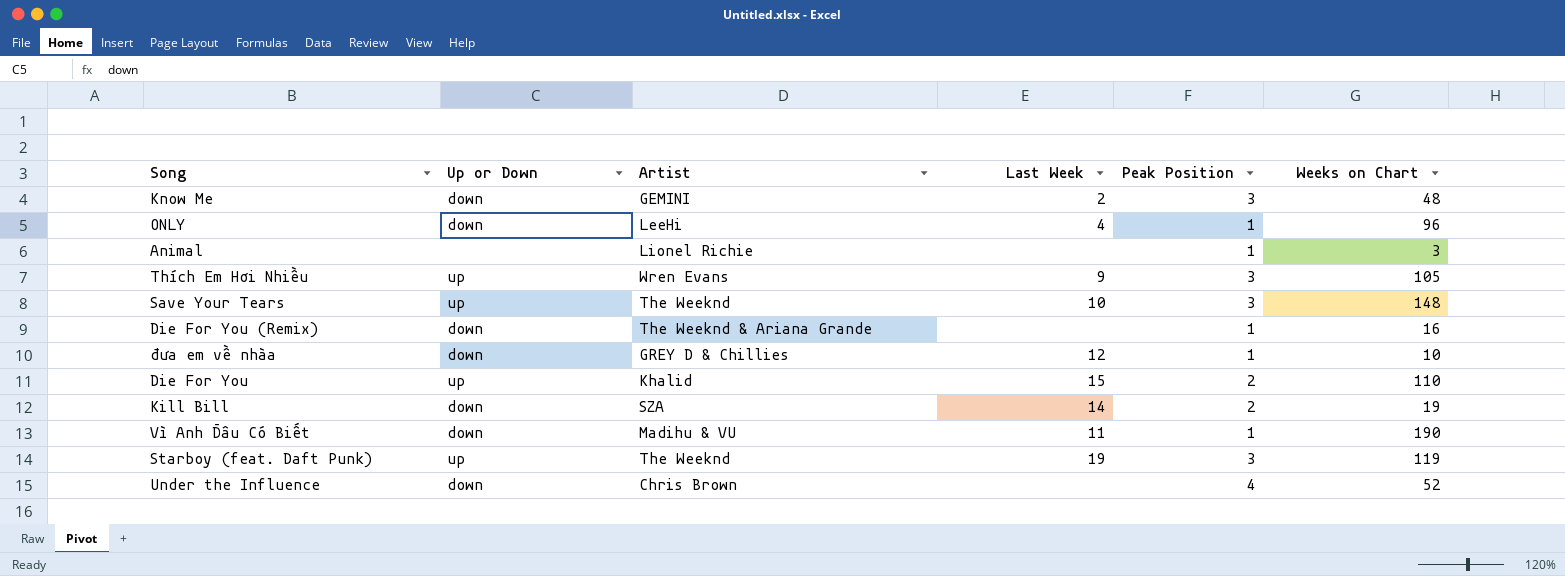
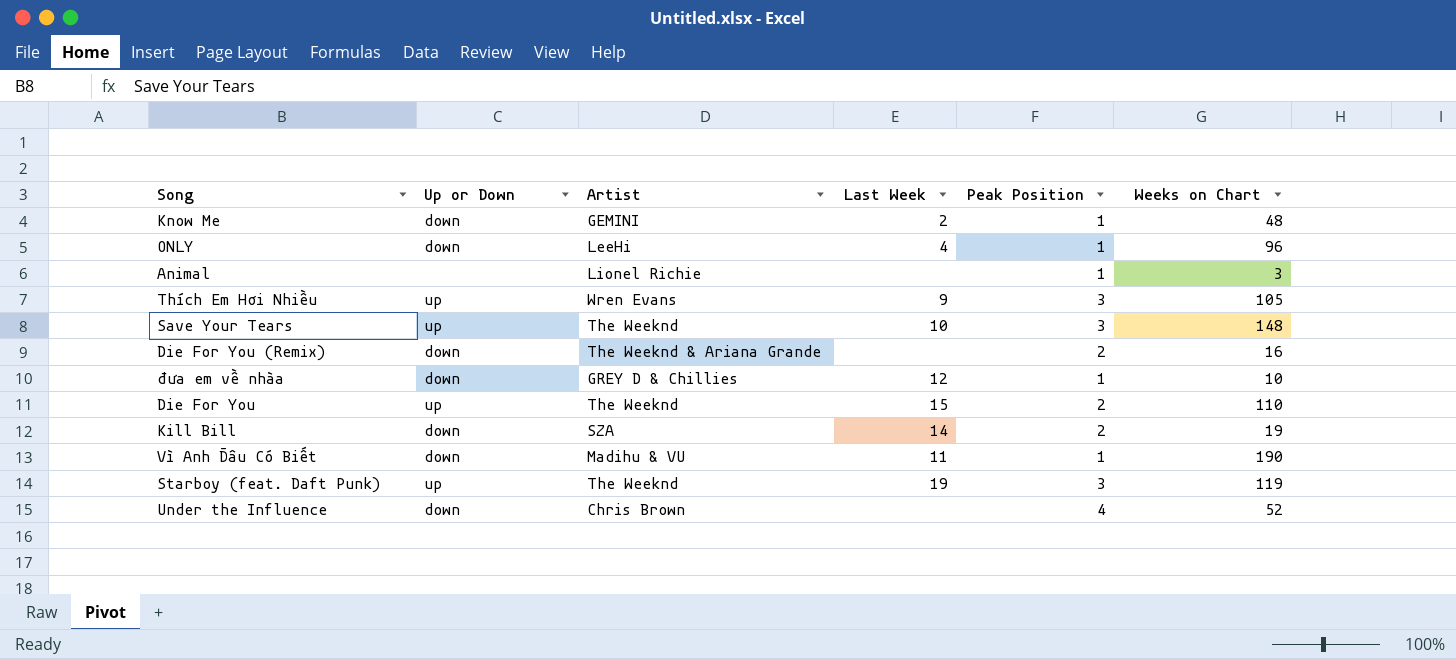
Know Me | Peak Position: 3 -> 1
Die For You (Remix) | Peak Position: 1 -> 2
Die For You | Artist: Khalid -> The Weeknd

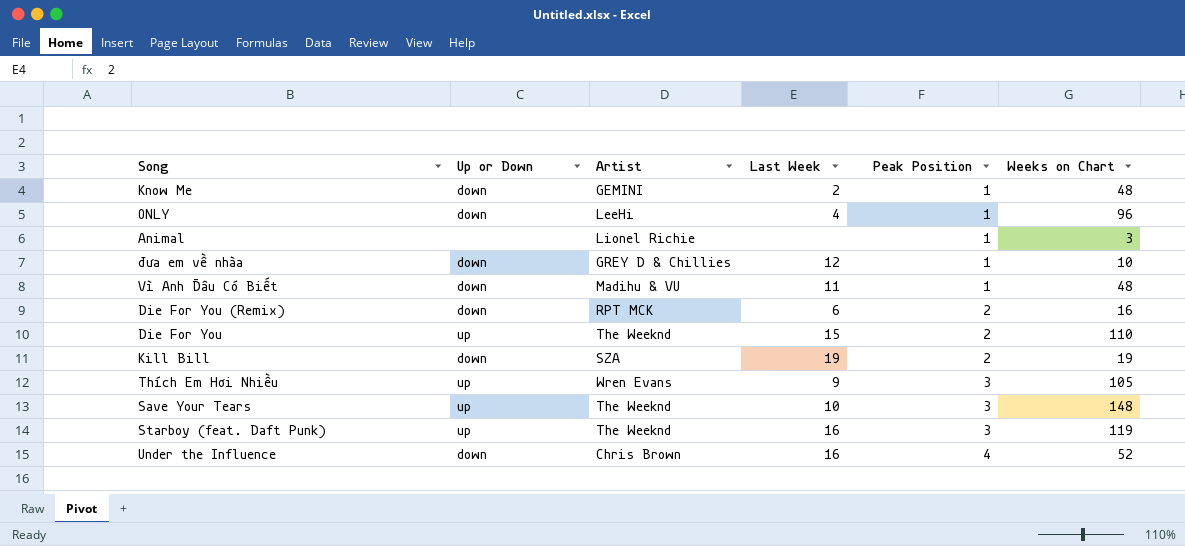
row order: none -> Peak Position ascending
Vì Anh Đâu Có Biết | Weeks on Chart: 190 -> 48
Die For You (Remix) | Artist: The Weeknd & Ariana Grande -> RPT MCK
Die For You (Remix) | Last Week: none -> 6
Kill Bill | Last Week: 14 -> 19
Starboy (feat. Daft Punk) | Last Week: 19 -> 16
Under the Influence | Last Week: none -> 16

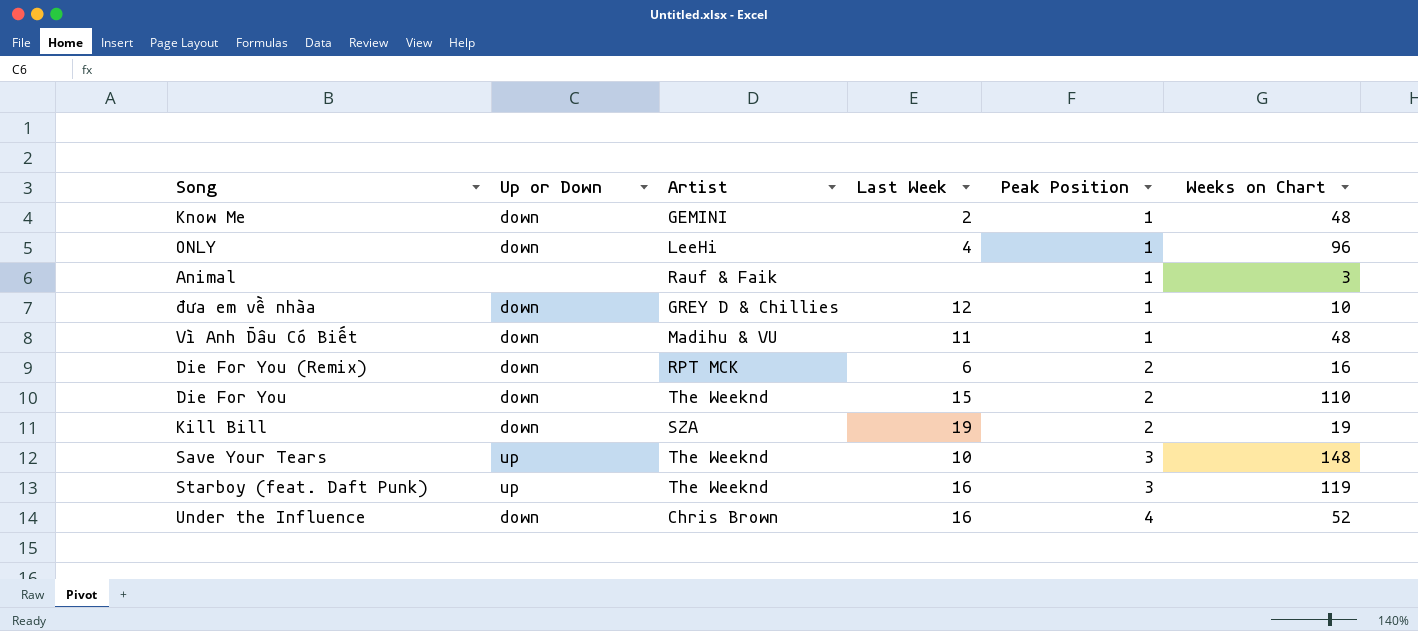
row Thích Em Hơi Nhiều: up | Wren Evans | 9 | 3 | 105 -> none
Animal | Artist: Lionel Richie -> Rauf & Faik
Die For You | Up or Down: up -> down

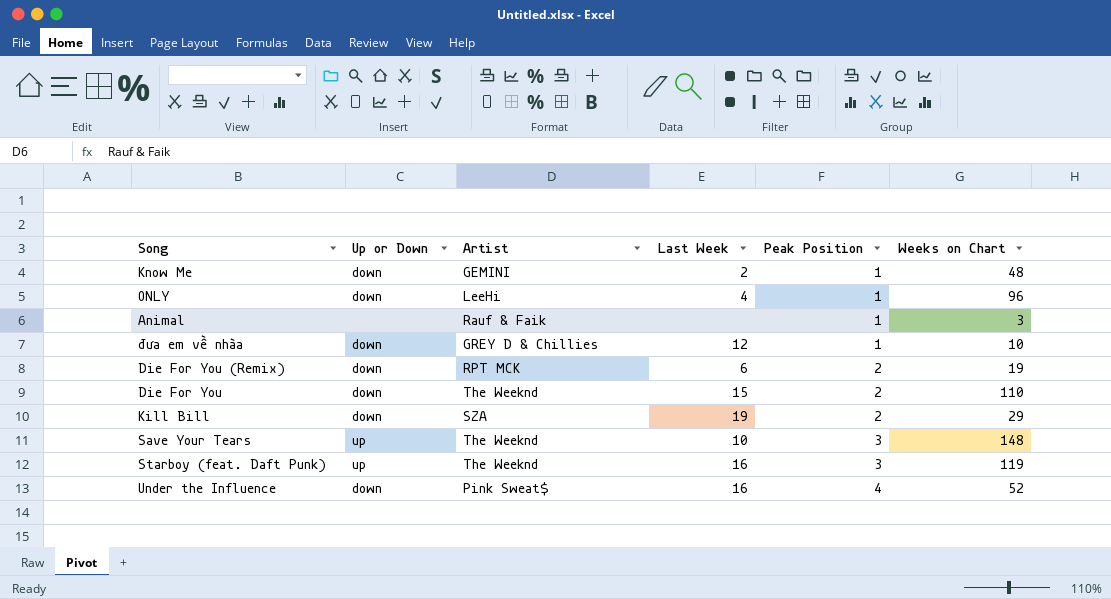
row Vì Anh Đâu Có Biết: down | Madihu & VU | 11 | 1 | 48 -> none
Die For You (Remix) | Weeks on Chart: 16 -> 19
Kill Bill | Weeks on Chart: 19 -> 29
Under the Influence | Artist: Chris Brown -> Pink Sweat$

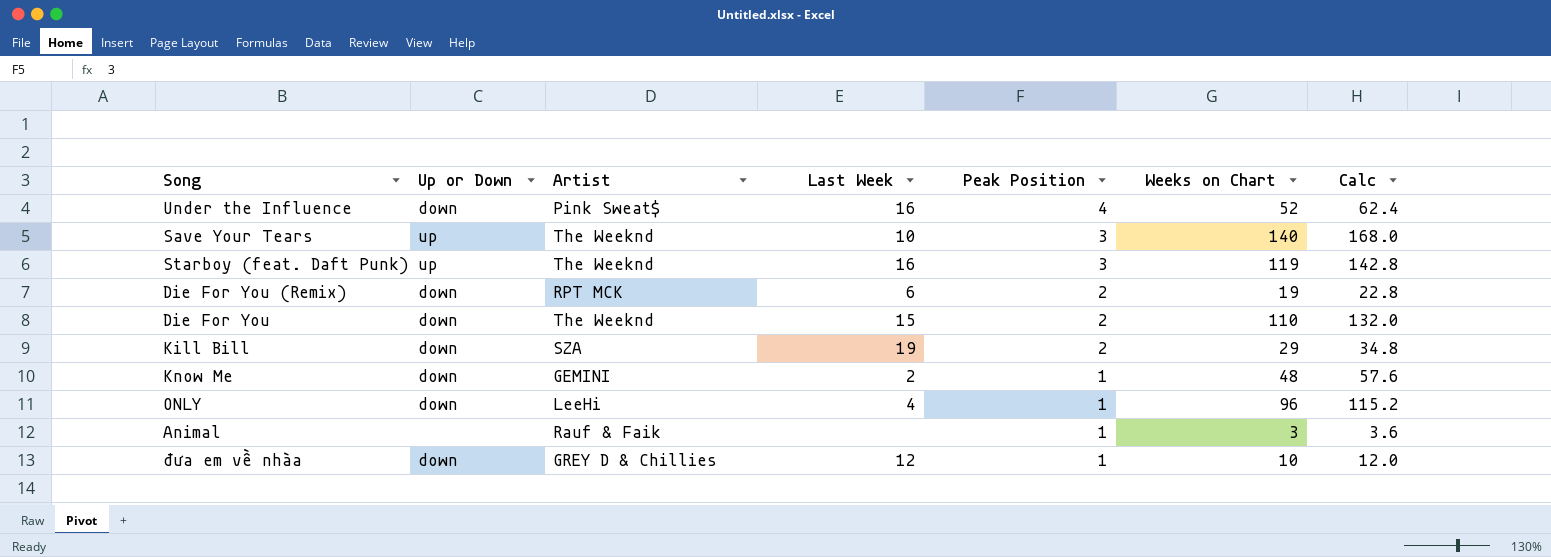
row order: Peak Position ascending -> Peak Position descending
column Calc | formula: none -> [Weeks on Chart] * 1.2
Save Your Tears | Weeks on Chart: 148 -> 140

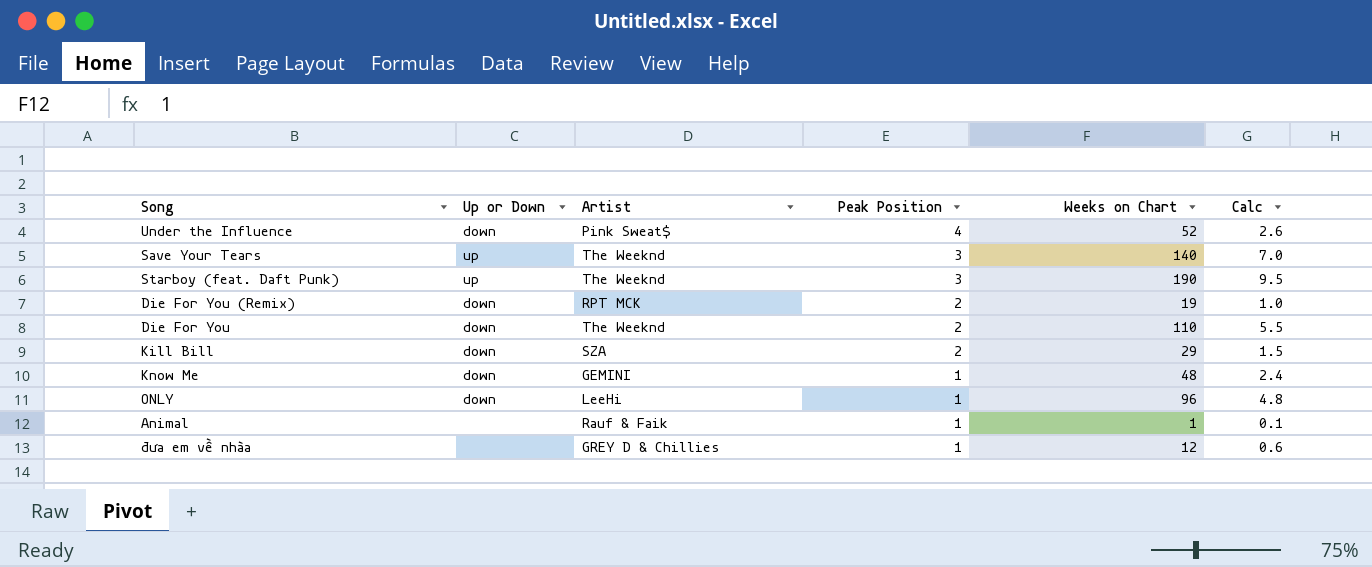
column Last Week | position: 4 -> none
column Calc | formula: [Weeks on Chart] * 1.2 -> [Weeks on Chart] * 0.05
Starboy (feat. Daft Punk) | Weeks on Chart: 119 -> 190
Animal | Weeks on Chart: 3 -> 1
đưa em về nhàa | Up or Down: down -> none
đưa em về nhàa | Weeks on Chart: 10 -> 12

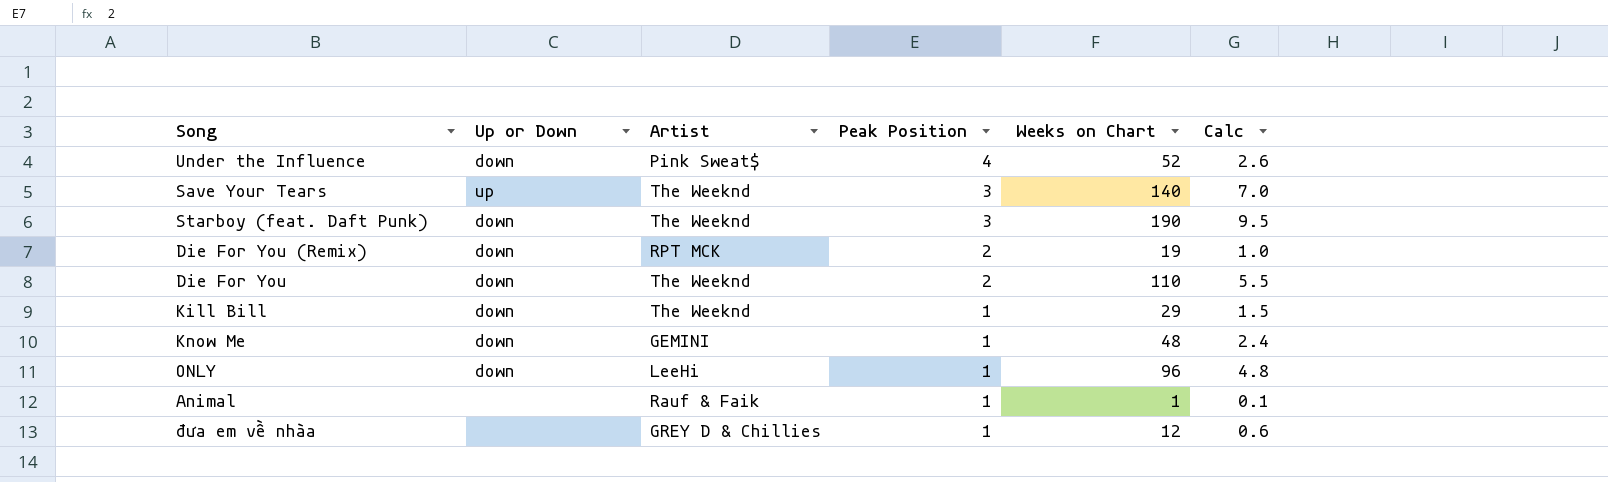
Starboy (feat. Daft Punk) | Up or Down: up -> down
Kill Bill | Artist: SZA -> The Weeknd
Kill Bill | Peak Position: 2 -> 1

